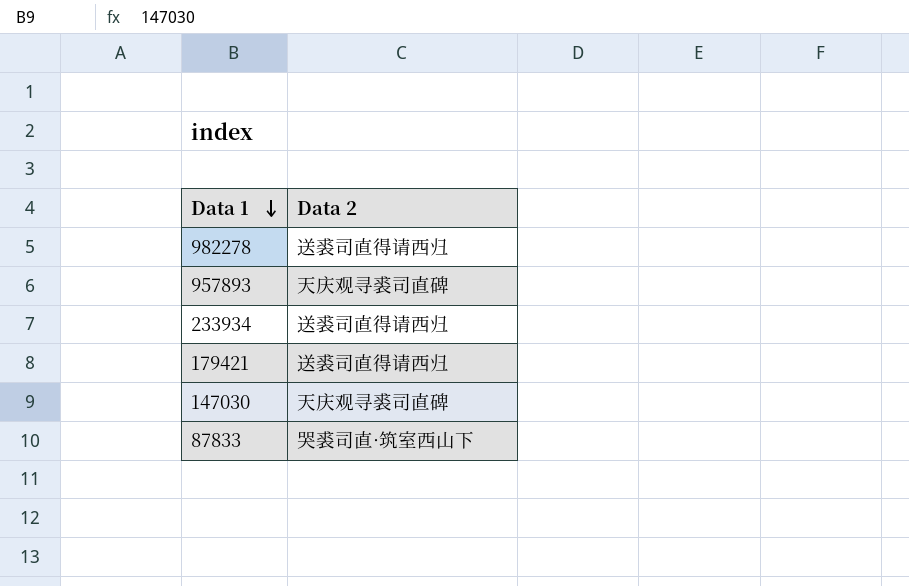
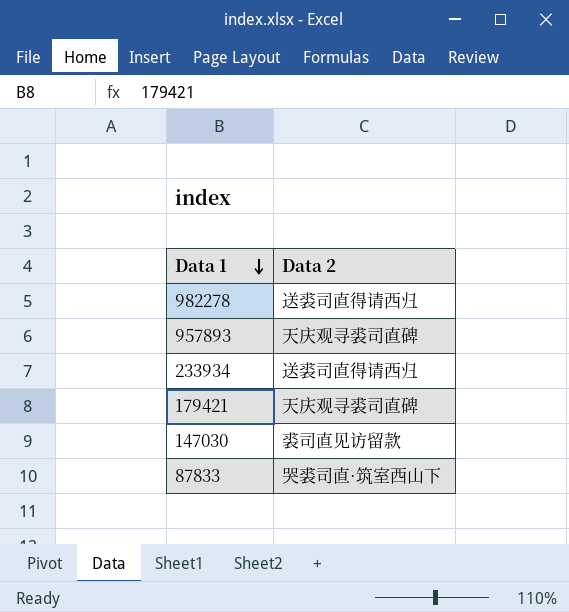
179421 | Data 2: 送裘司直得请西归 -> 天庆观寻裘司直碑
147030 | Data 2: 天庆观寻裘司直碑 -> 裘司直见访留款

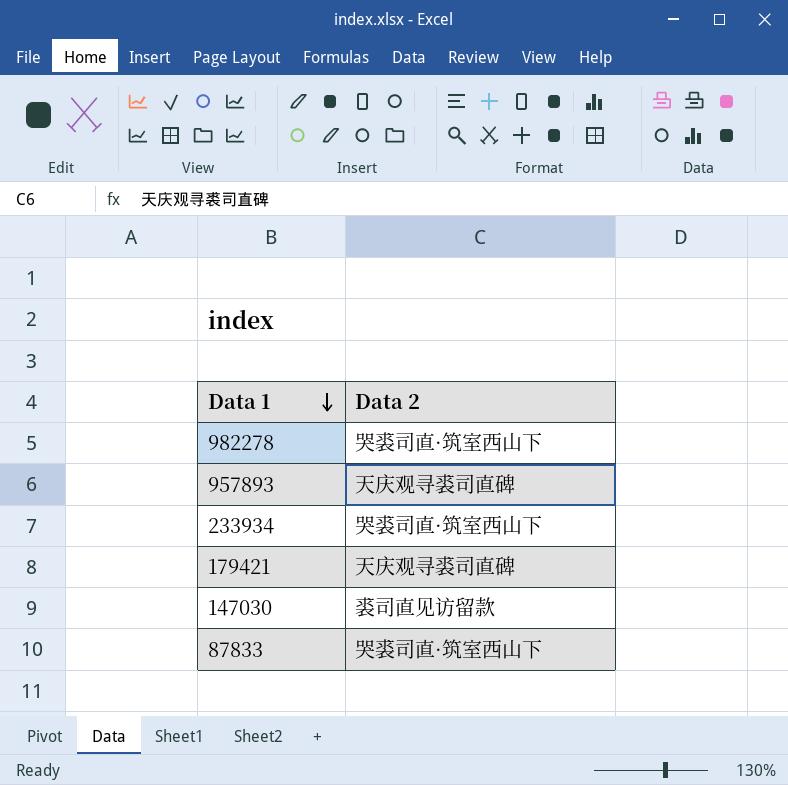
982278 | Data 2: 送裘司直得请西归 -> 哭裘司直·筑室西山下
233934 | Data 2: 送裘司直得请西归 -> 哭裘司直·筑室西山下

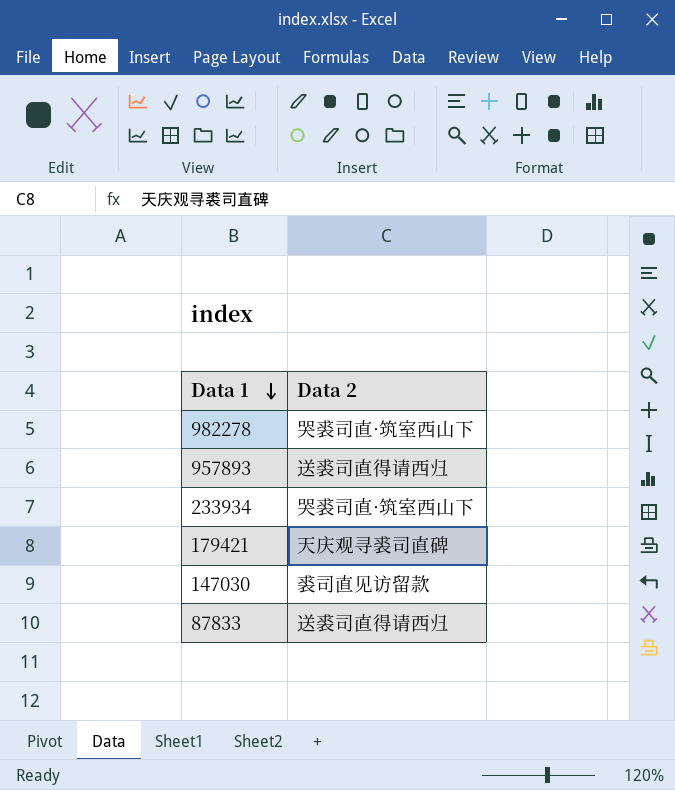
957893 | Data 2: 天庆观寻裘司直碑 -> 送裘司直得请西归
87833 | Data 2: 哭裘司直·筑室西山下 -> 送裘司直得请西归

